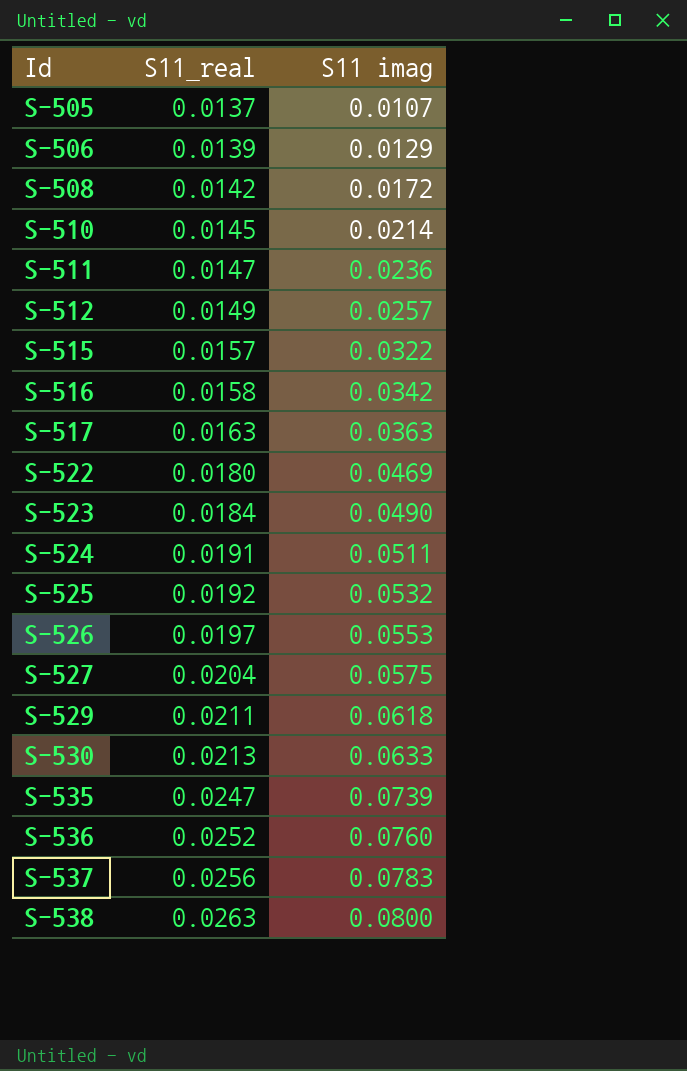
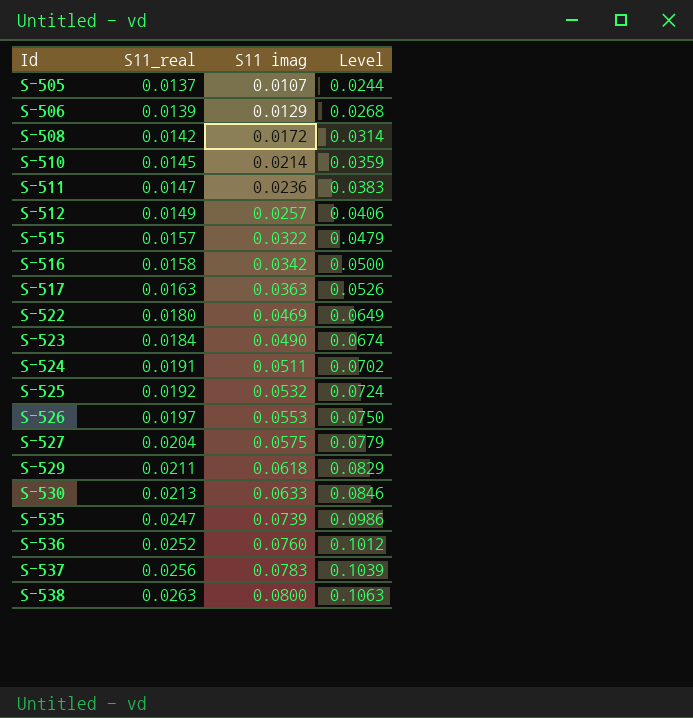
column Level | formula: none -> [S11_real] + [S11 imag]

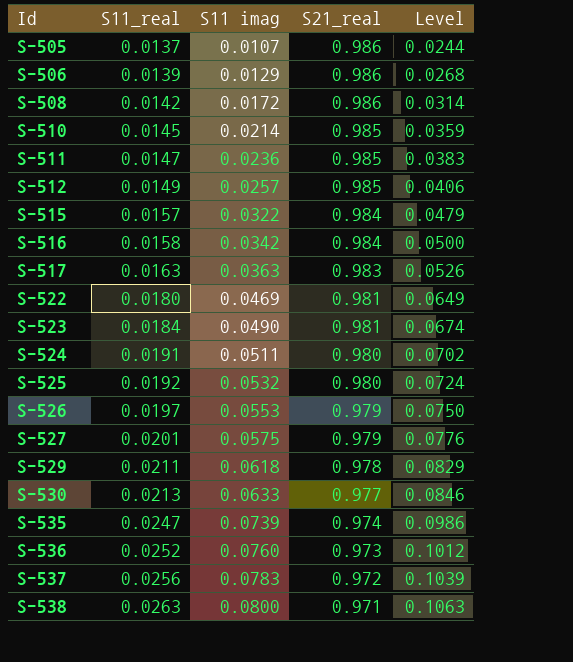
column S21_real | position: none -> 4
S-527 | S11_real: 0.0204 -> 0.0201
S-527 | Level: 0.0779 -> 0.0776

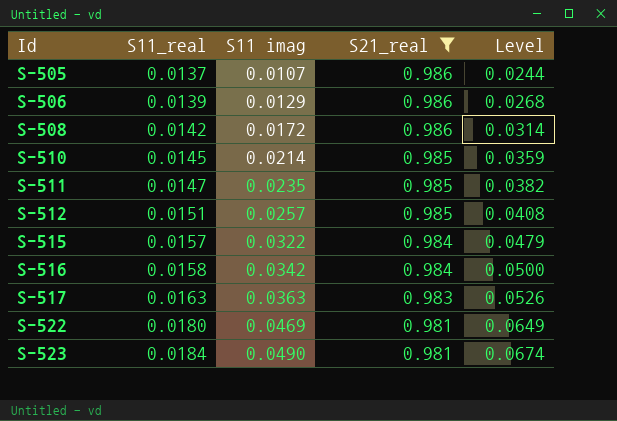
filter: none -> S21_real >= 0.981
S-511 | S11 imag: 0.0236 -> 0.0235
S-511 | Level: 0.0383 -> 0.0382
S-512 | S11_real: 0.0149 -> 0.0151
S-512 | Level: 0.0406 -> 0.0408

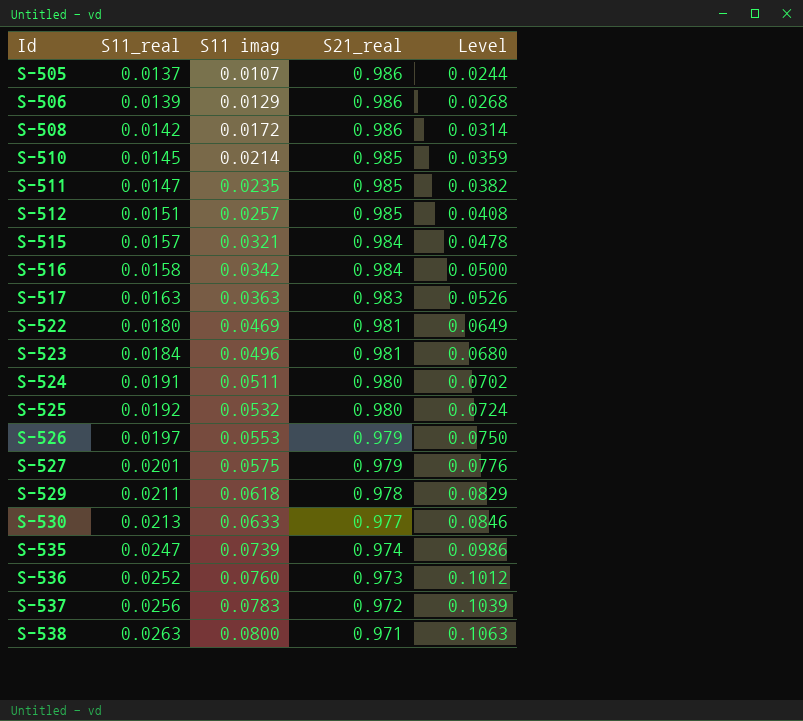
filter: S21_real >= 0.981 -> none
S-515 | S11 imag: 0.0322 -> 0.0321
S-515 | Level: 0.0479 -> 0.0478
S-523 | S11 imag: 0.0490 -> 0.0496
S-523 | Level: 0.0674 -> 0.0680

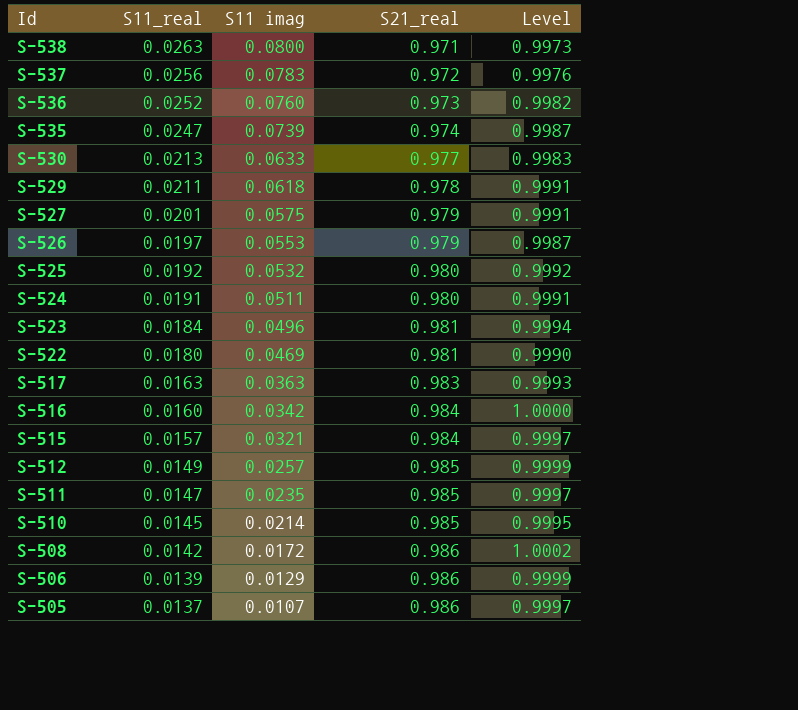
row order: Id ascending -> Id descending
column Level | formula: [S11_real] + [S11 imag] -> [S11_real] + [S21_real]
S-516 | S11_real: 0.0158 -> 0.0160
S-512 | S11_real: 0.0151 -> 0.0149

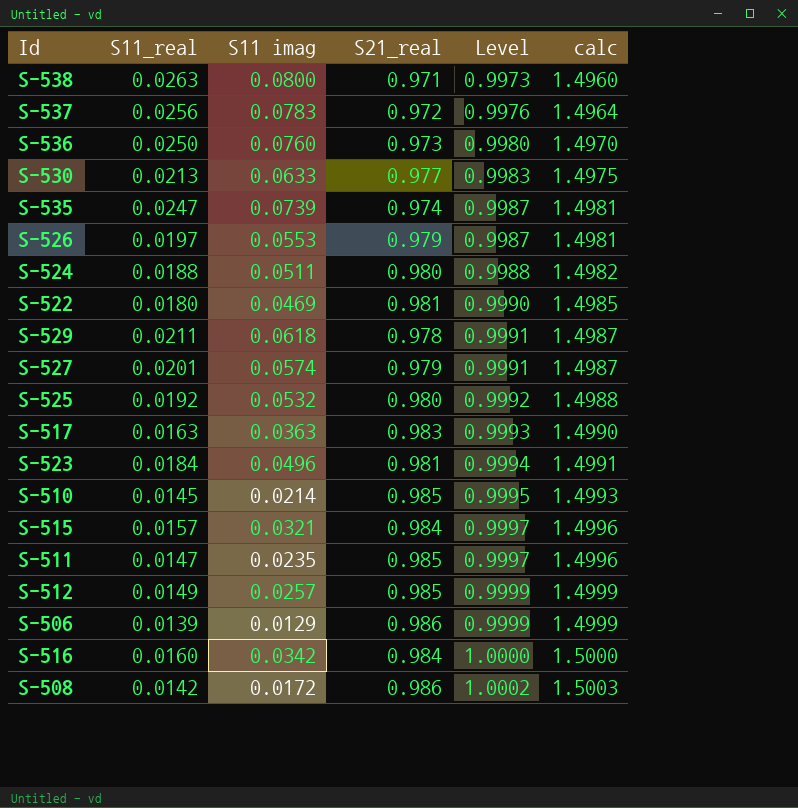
row order: Id descending -> Level ascending
column calc | formula: none -> [Level] * 1.5
row S-505: 0.0137 | 0.0107 | 0.986 | 0.9997 -> none
S-536 | S11_real: 0.0252 -> 0.0250
S-536 | Level: 0.9982 -> 0.9980
S-524 | S11_real: 0.0191 -> 0.0188
S-524 | Level: 0.9991 -> 0.9988
S-527 | S11 imag: 0.0575 -> 0.0574

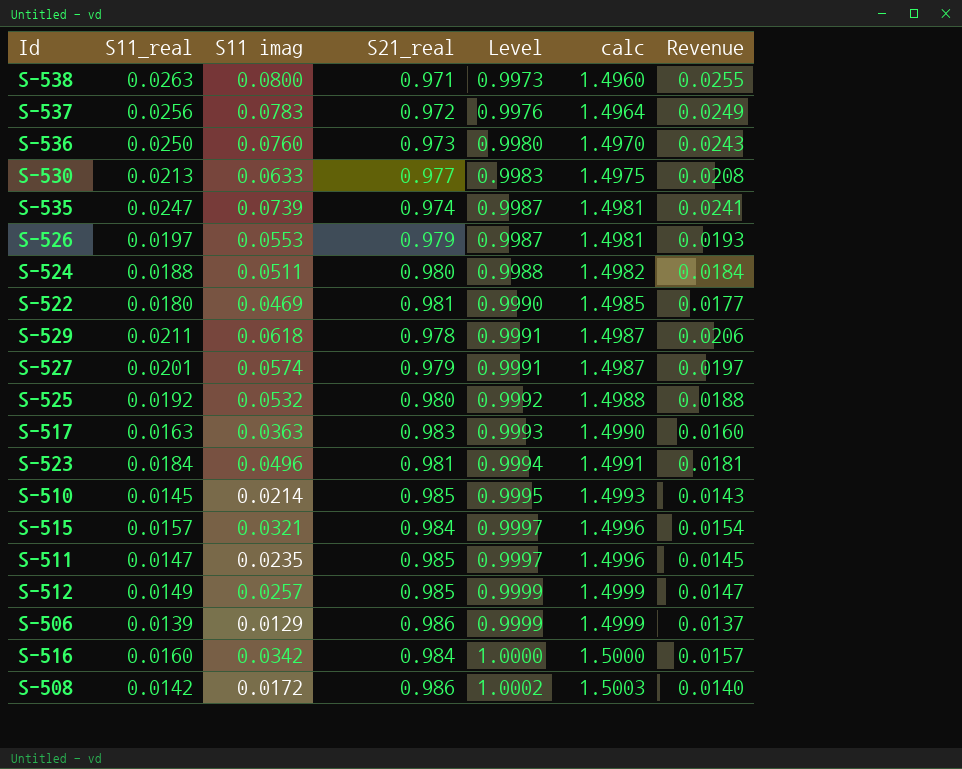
column Revenue | formula: none -> [S11_real] * [S21_real]

